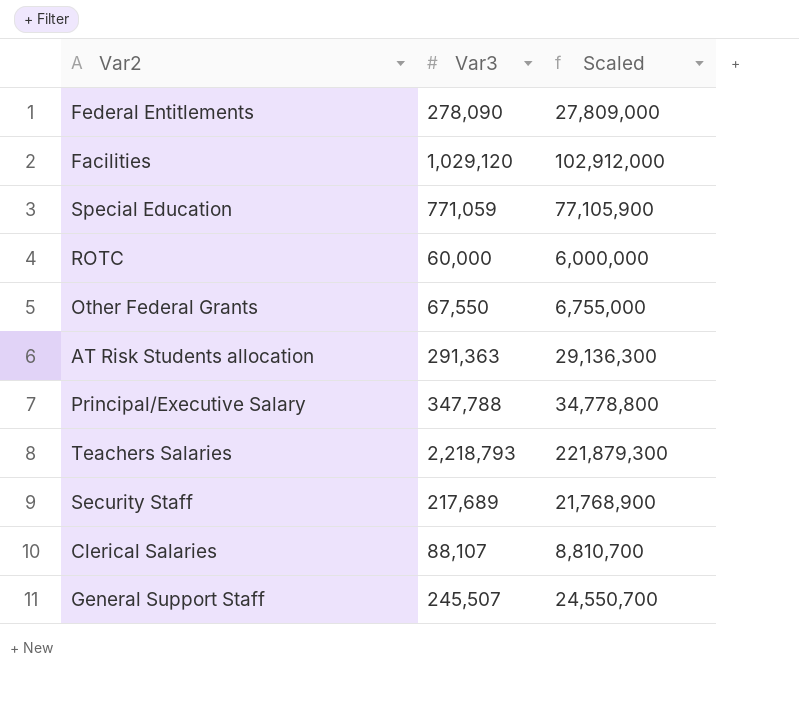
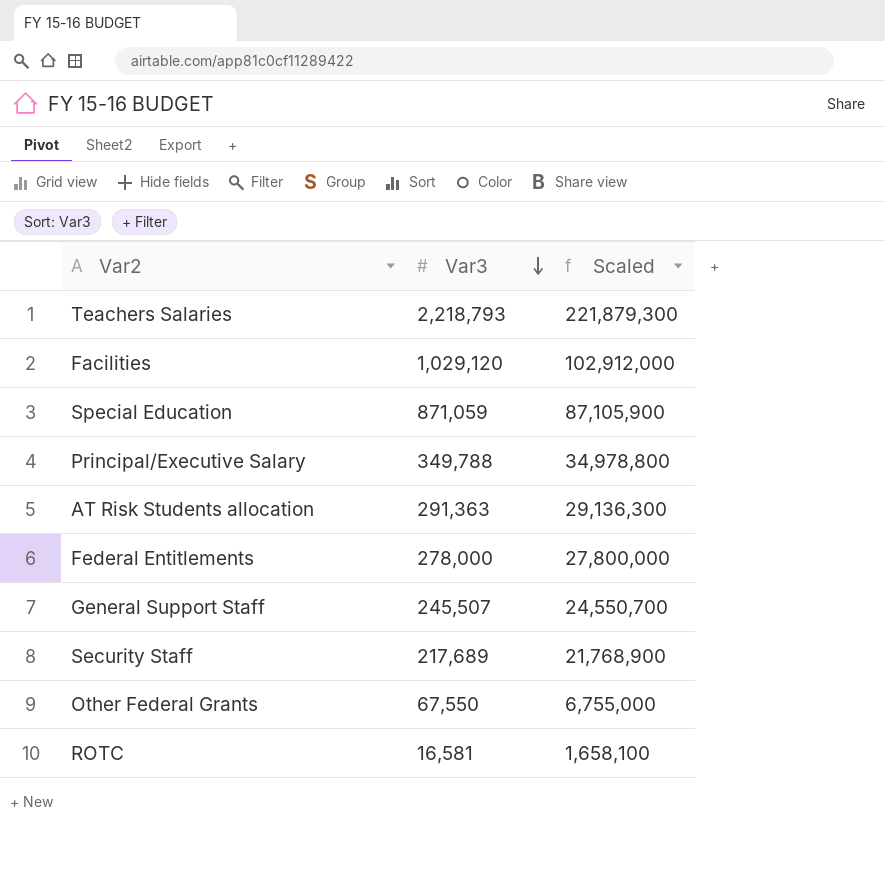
row order: none -> Var3 descending
row Clerical Salaries: 88,107 | 8,810,700 -> none
Special Education | Var3: 771,059 -> 871,059
Special Education | Scaled: 77,105,900 -> 87,105,900
Principal/Executive Salary | Var3: 347,788 -> 349,788
Principal/Executive Salary | Scaled: 34,778,800 -> 34,978,800
Federal Entitlements | Var3: 278,090 -> 278,000
Federal Entitlements | Scaled: 27,809,000 -> 27,800,000
ROTC | Var3: 60,000 -> 16,581
ROTC | Scaled: 6,000,000 -> 1,658,100

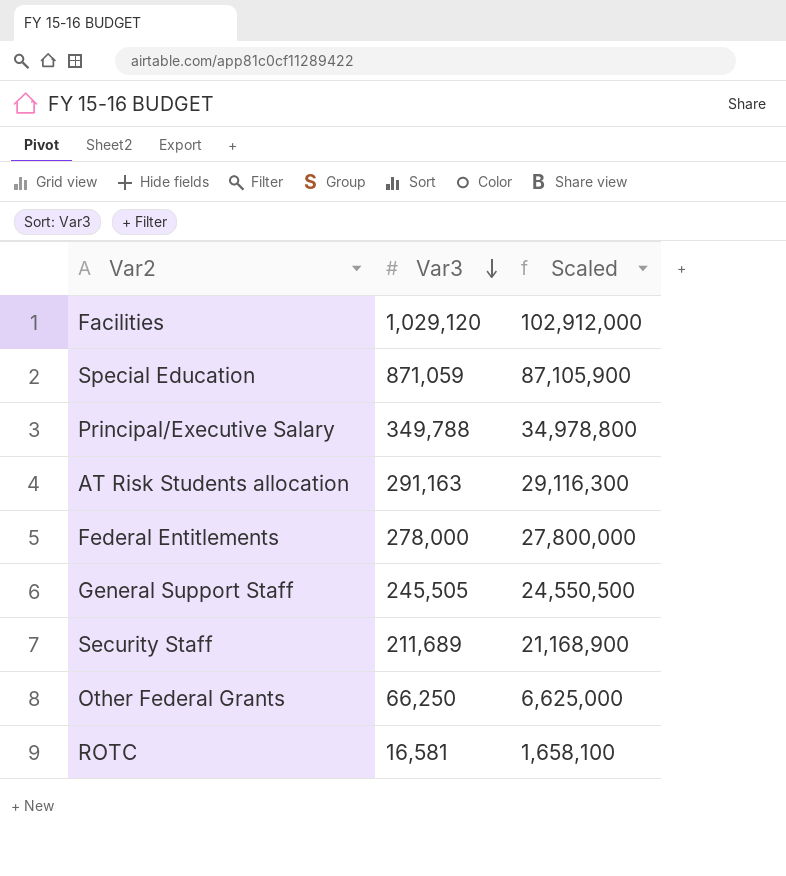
row Teachers Salaries: 2,218,793 | 221,879,300 -> none
AT Risk Students allocation | Var3: 291,363 -> 291,163
AT Risk Students allocation | Scaled: 29,136,300 -> 29,116,300
General Support Staff | Var3: 245,507 -> 245,505
General Support Staff | Scaled: 24,550,700 -> 24,550,500
Security Staff | Var3: 217,689 -> 211,689
Security Staff | Scaled: 21,768,900 -> 21,168,900
Other Federal Grants | Var3: 67,550 -> 66,250
Other Federal Grants | Scaled: 6,755,000 -> 6,625,000

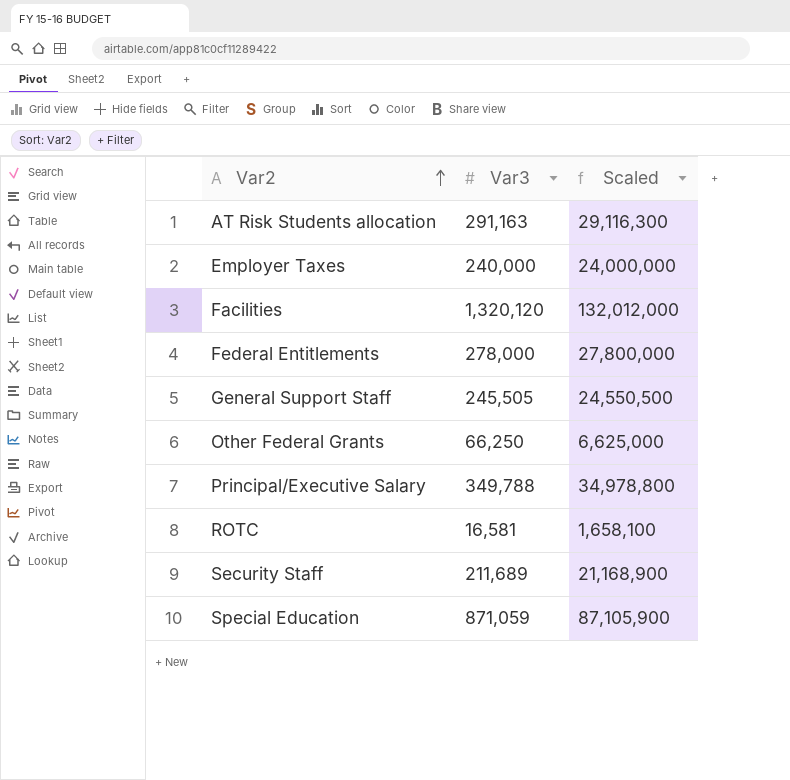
row order: Var3 descending -> Var2 ascending
row Employer Taxes: none -> 240,000 | 24,000,000
Facilities | Var3: 1,029,120 -> 1,320,120
Facilities | Scaled: 102,912,000 -> 132,012,000

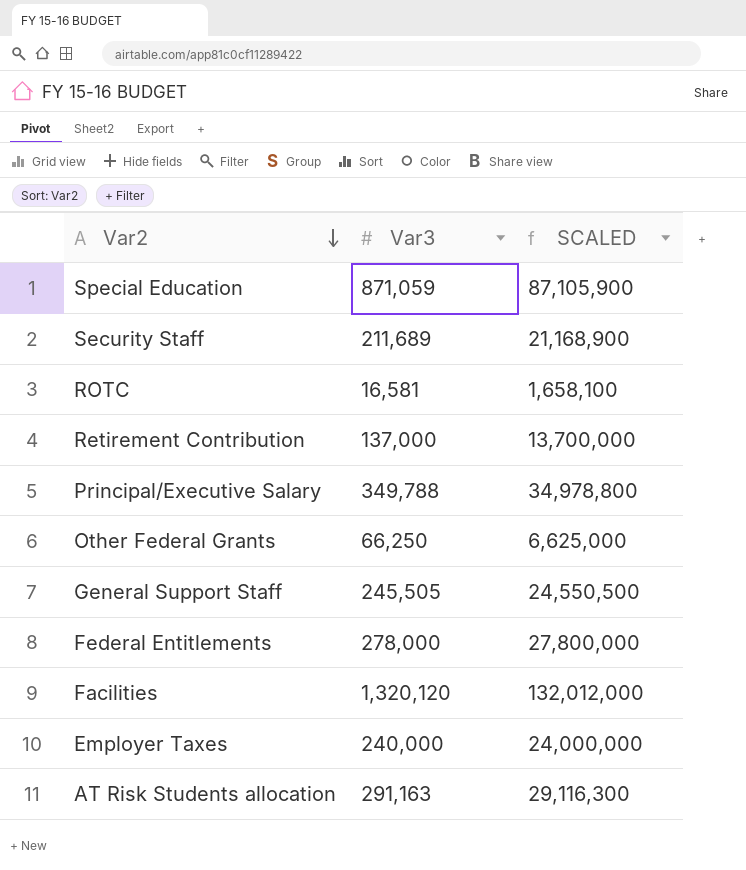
row order: Var2 ascending -> Var2 descending
column name: Scaled -> SCALED
row Retirement Contribution: none -> 137,000 | 13,700,000

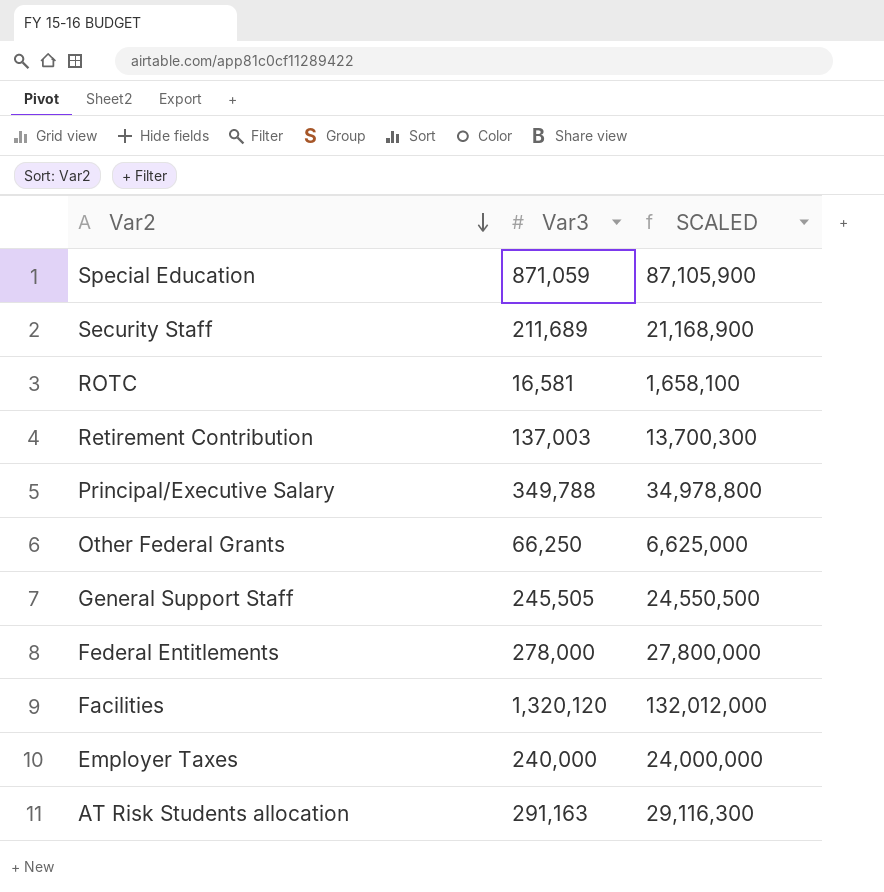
Retirement Contribution | Var3: 137,000 -> 137,003
Retirement Contribution | SCALED: 13,700,000 -> 13,700,300

